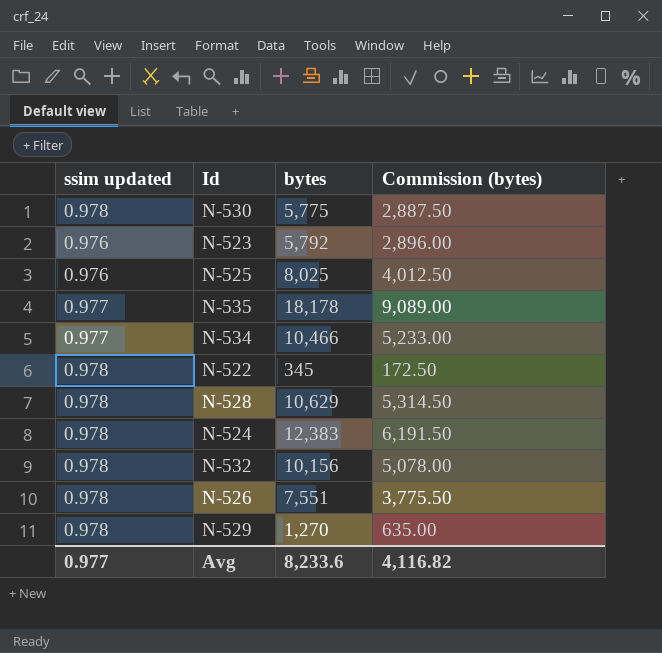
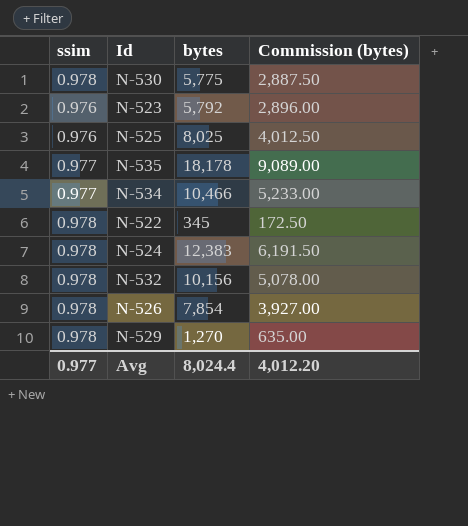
column name: ssim updated -> ssim
row N-528: 0.978 | 10,629 | 5,314.50 -> none
N-526 | bytes: 7,551 -> 7,854
N-526 | Commission (bytes): 3,775.50 -> 3,927.00
Avg | bytes: 8,233.6 -> 8,024.4
Avg | Commission (bytes): 4,116.82 -> 4,012.20

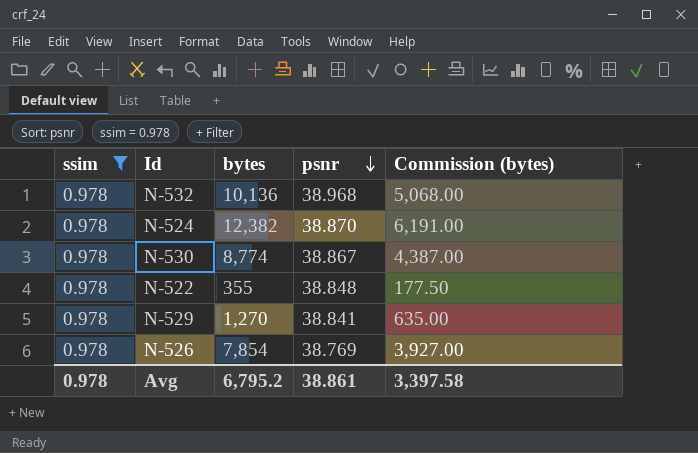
filter: none -> ssim = 0.978
row order: none -> psnr descending
column psnr | position: none -> 4
N-532 | bytes: 10,156 -> 10,136
N-532 | Commission (bytes): 5,078.00 -> 5,068.00
N-524 | bytes: 12,383 -> 12,382
N-524 | Commission (bytes): 6,191.50 -> 6,191.00
N-530 | bytes: 5,775 -> 8,774
N-530 | Commission (bytes): 2,887.50 -> 4,387.00
N-522 | bytes: 345 -> 355
N-522 | Commission (bytes): 172.50 -> 177.50
Avg | ssim: 0.977 -> 0.978
Avg | bytes: 8,024.4 -> 6,795.2
Avg | Commission (bytes): 4,012.20 -> 3,397.58

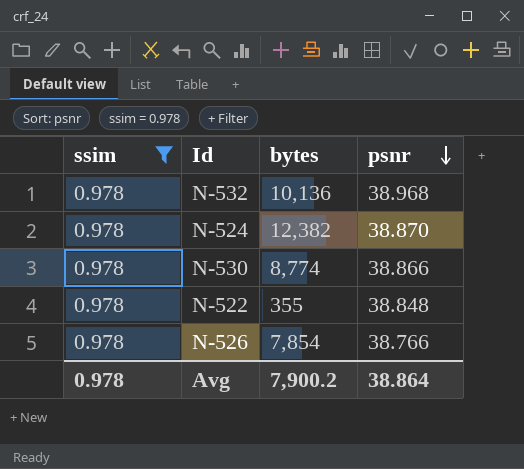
column Commission (bytes) | formula: [bytes] * 0.5 -> none
row N-529: 0.978 | 1,270 | 38.841 | 635.00 -> none
N-530 | psnr: 38.867 -> 38.866
N-526 | psnr: 38.769 -> 38.766
Avg | bytes: 6,795.2 -> 7,900.2
Avg | psnr: 38.861 -> 38.864

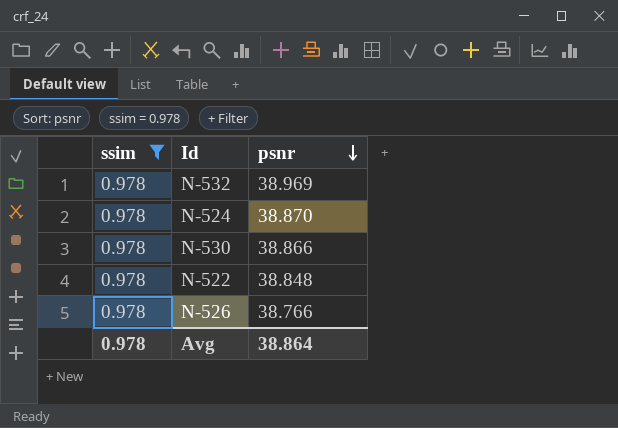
column bytes | position: 3 -> none
N-532 | psnr: 38.968 -> 38.969

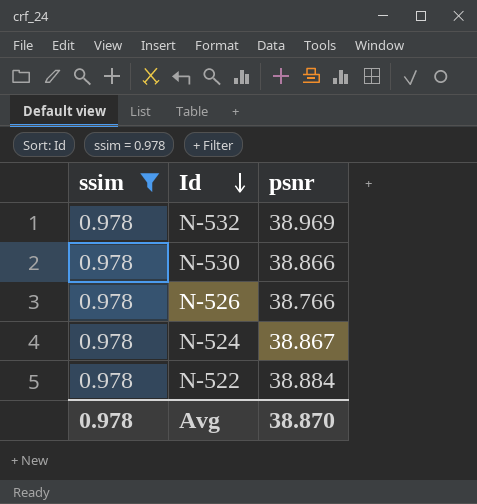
row order: psnr descending -> Id descending
N-524 | psnr: 38.870 -> 38.867
N-522 | psnr: 38.848 -> 38.884
Avg | psnr: 38.864 -> 38.870

